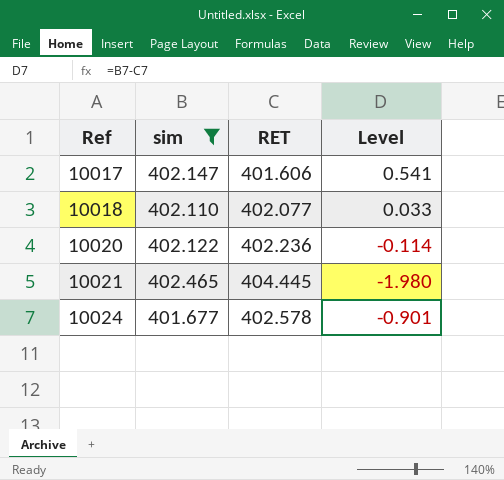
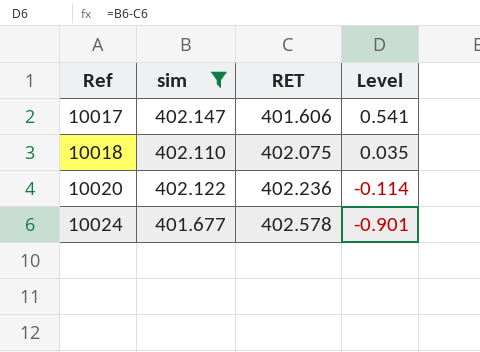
row 10021: 402.465 | 404.445 | -1.980 -> none
10018 | RET: 402.077 -> 402.075
10018 | Level: 0.033 -> 0.035

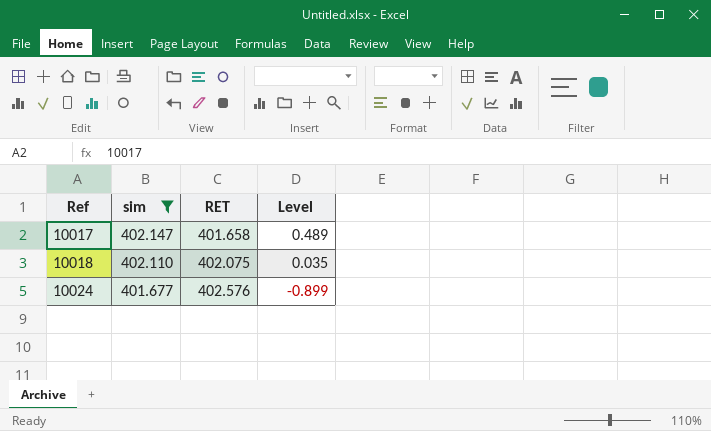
row 10020: 402.122 | 402.236 | -0.114 -> none
10017 | RET: 401.606 -> 401.658
10017 | Level: 0.541 -> 0.489
10024 | RET: 402.578 -> 402.576
10024 | Level: -0.901 -> -0.899

